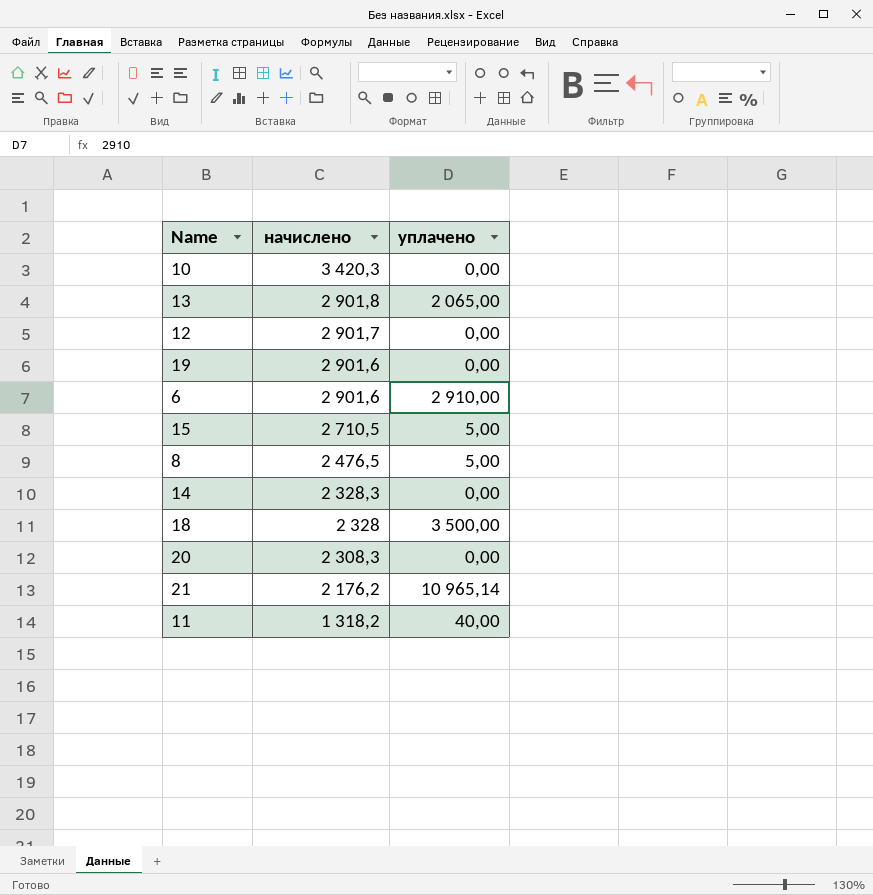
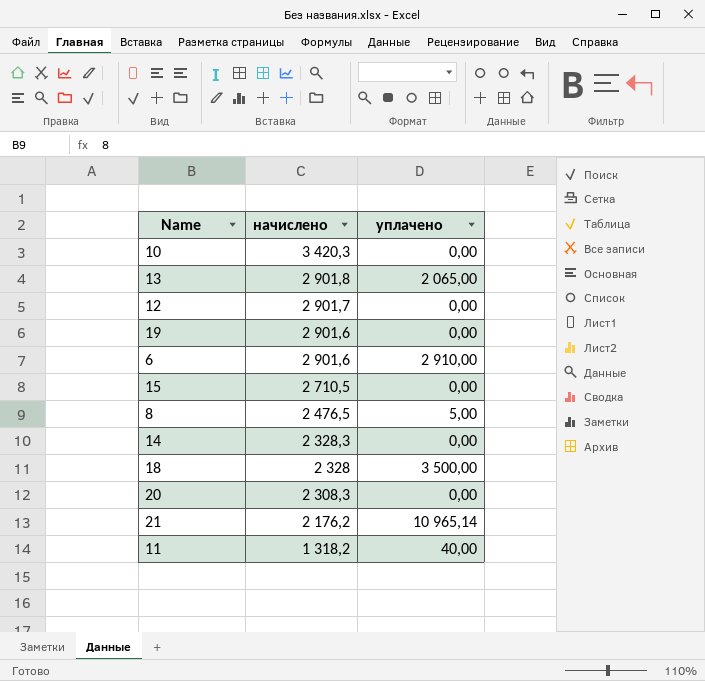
15 | уплачено: 5,00 -> 0,00

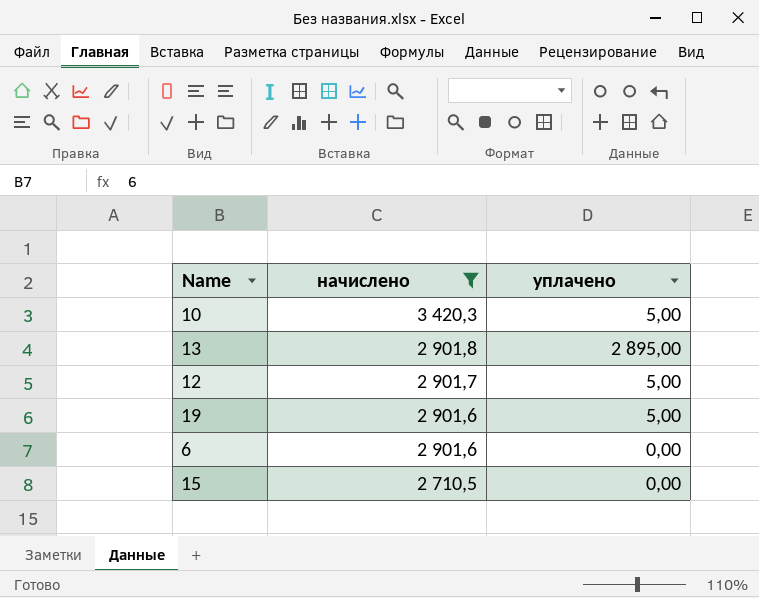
filter: none -> начислено >= 2 710,5
10 | уплачено: 0,00 -> 5,00
13 | уплачено: 2 065,00 -> 2 895,00
12 | уплачено: 0,00 -> 5,00
19 | уплачено: 0,00 -> 5,00
6 | уплачено: 2 910,00 -> 0,00

